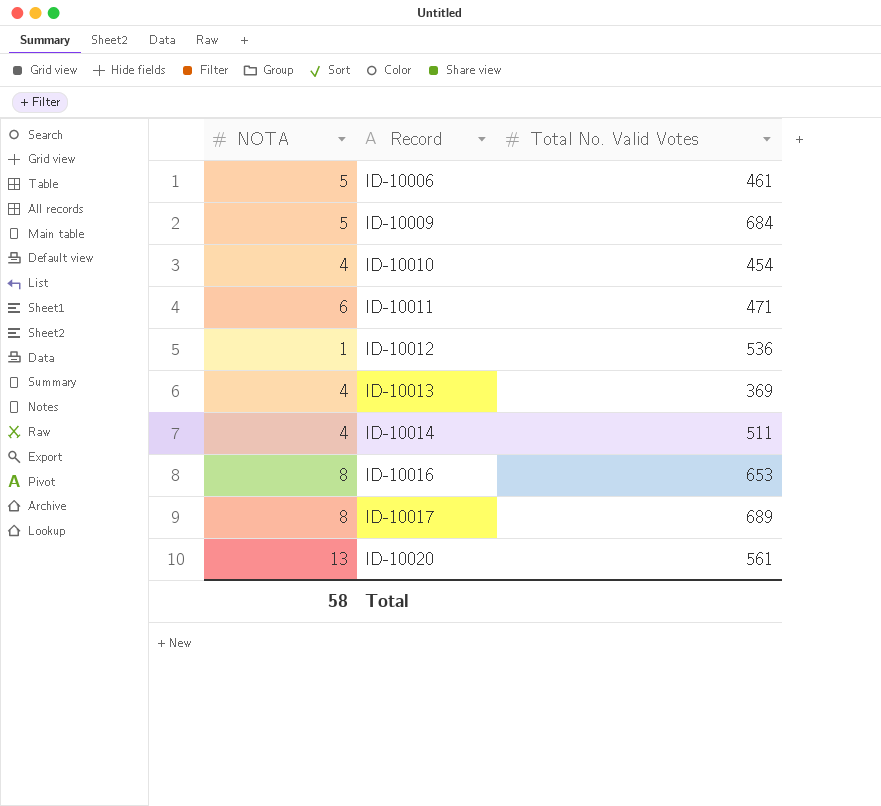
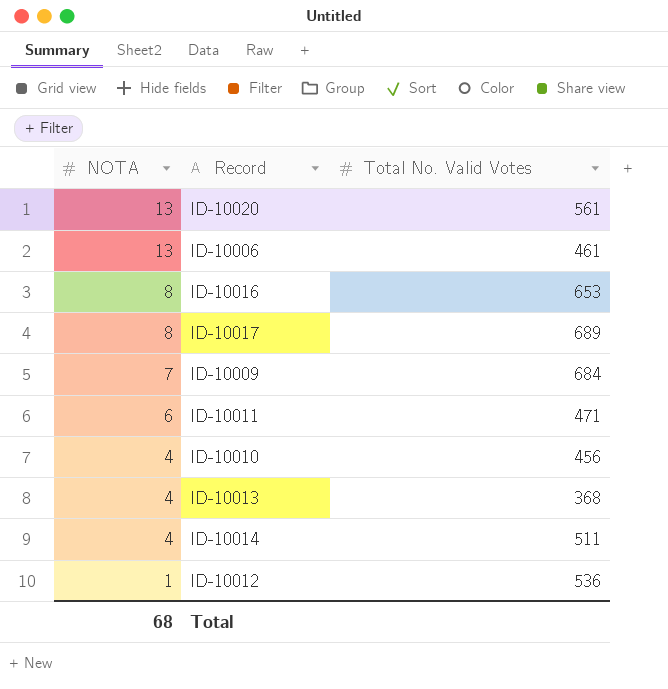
row order: Record ascending -> NOTA descending
ID-10006 | NOTA: 5 -> 13
ID-10009 | NOTA: 5 -> 7
ID-10010 | Total No. Valid Votes: 454 -> 456
ID-10013 | Total No. Valid Votes: 369 -> 368
Total | NOTA: 58 -> 68

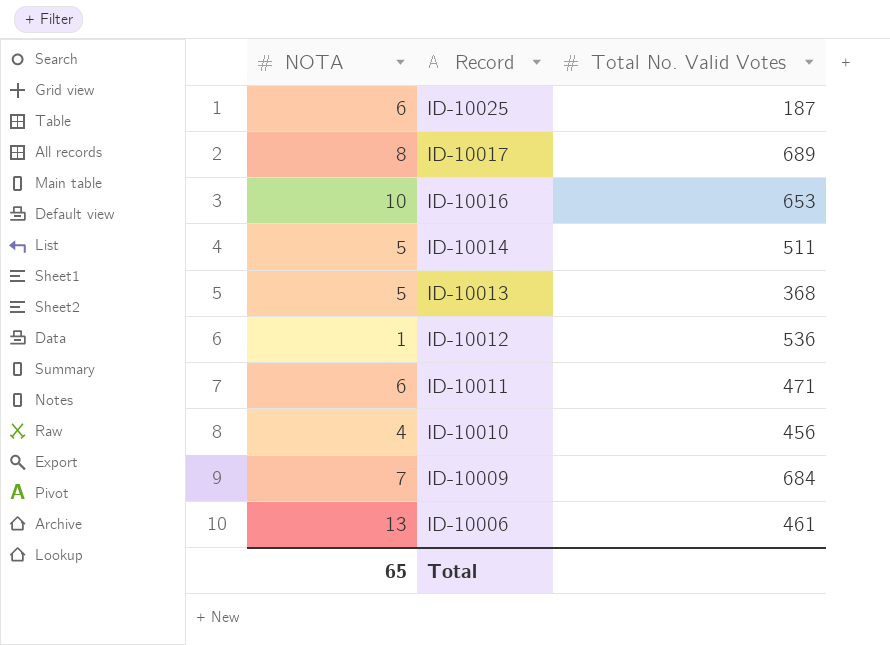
row order: NOTA descending -> Record descending
row ID-10020: 13 | 561 -> none
row ID-10025: none -> 6 | 187
ID-10016 | NOTA: 8 -> 10
ID-10014 | NOTA: 4 -> 5
ID-10013 | NOTA: 4 -> 5
Total | NOTA: 68 -> 65

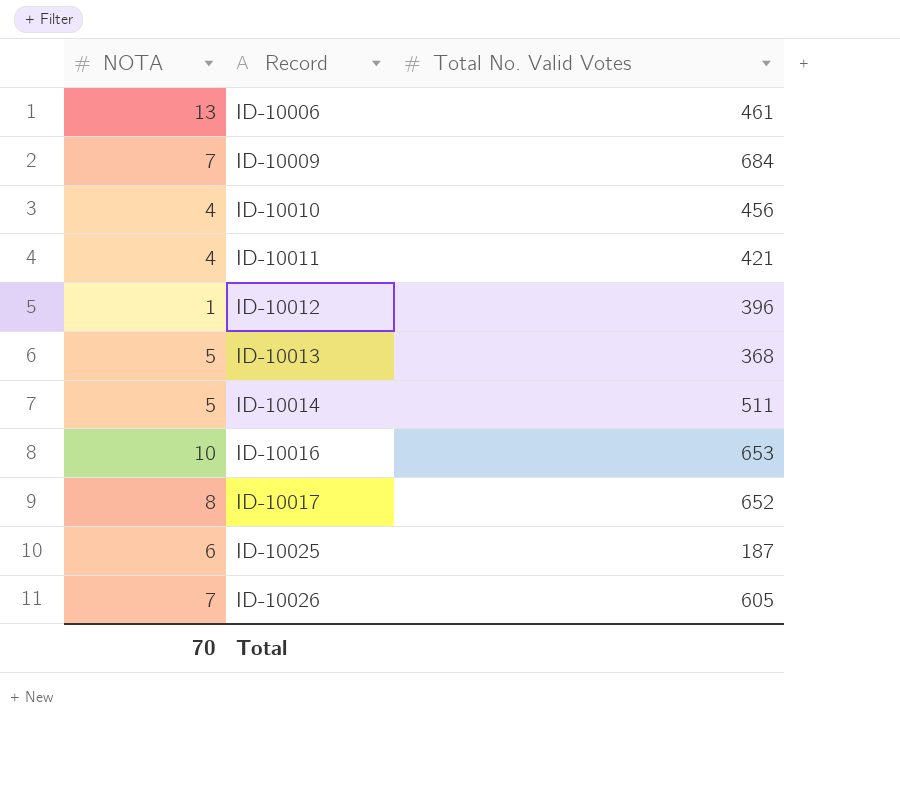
row order: Record descending -> Record ascending
ID-10011 | NOTA: 6 -> 4
ID-10011 | Total No. Valid Votes: 471 -> 421
ID-10012 | Total No. Valid Votes: 536 -> 396
ID-10017 | Total No. Valid Votes: 689 -> 652
row ID-10026: none -> 7 | 605
Total | NOTA: 65 -> 70

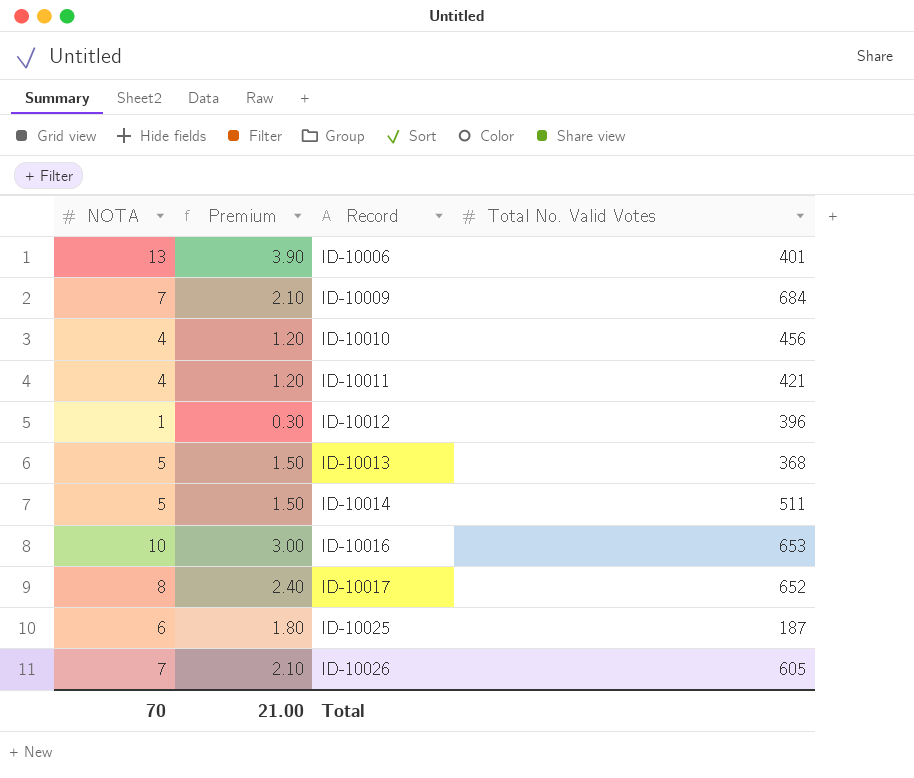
column Premium | formula: none -> [NOTA] * 0.3
ID-10006 | Total No. Valid Votes: 461 -> 401

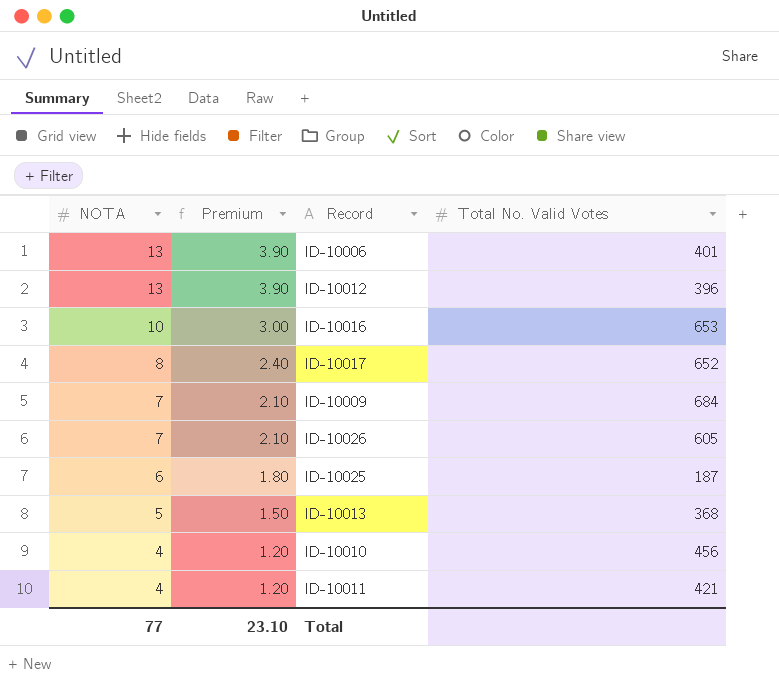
row order: Record ascending -> NOTA descending
row ID-10014: 5 | 1.50 | 511 -> none
ID-10012 | NOTA: 1 -> 13
ID-10012 | Premium: 0.30 -> 3.90
Total | NOTA: 70 -> 77
Total | Premium: 21.00 -> 23.10

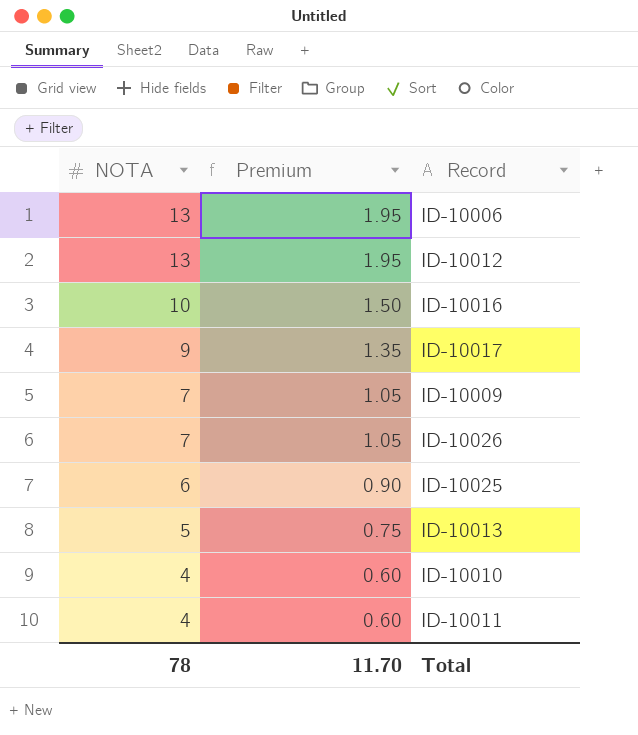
column Total No. Valid Votes | position: 4 -> none
column Premium | formula: [NOTA] * 0.3 -> [NOTA] * 0.15
ID-10017 | NOTA: 8 -> 9
Total | NOTA: 77 -> 78
Total | Premium: 23.10 -> 11.70

